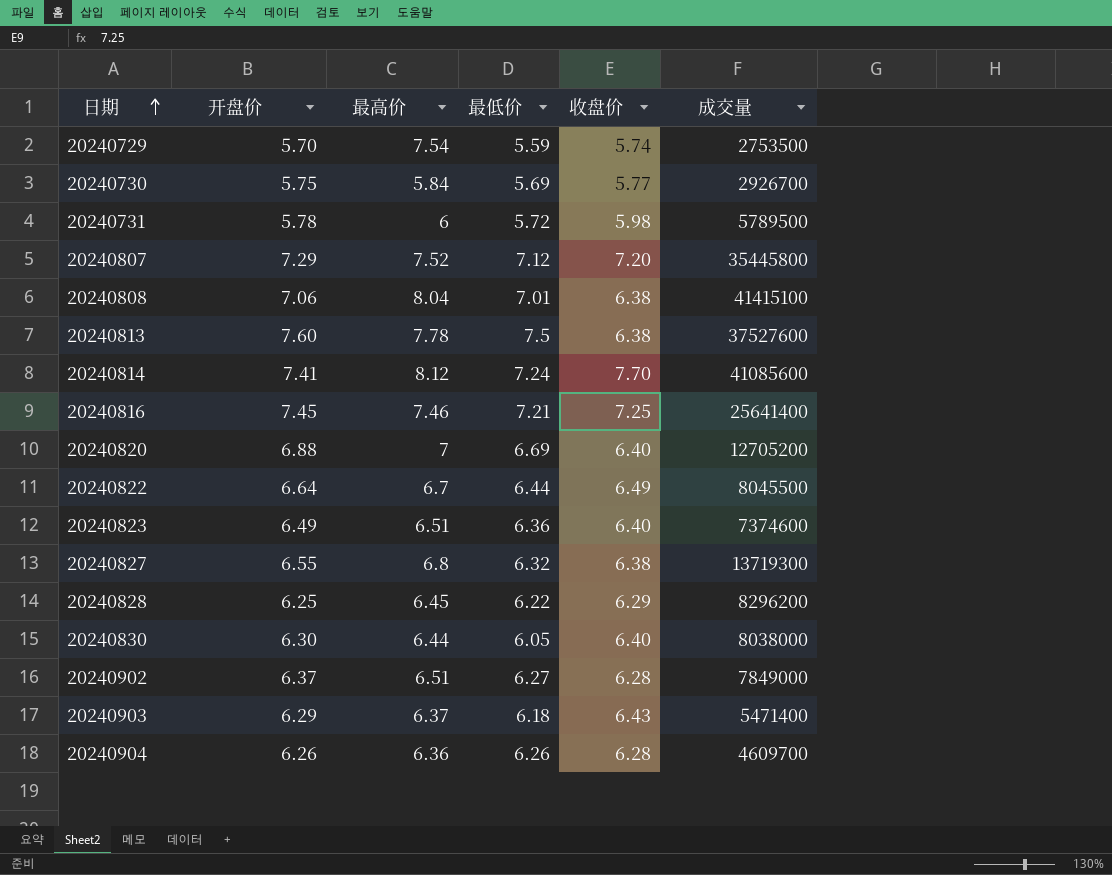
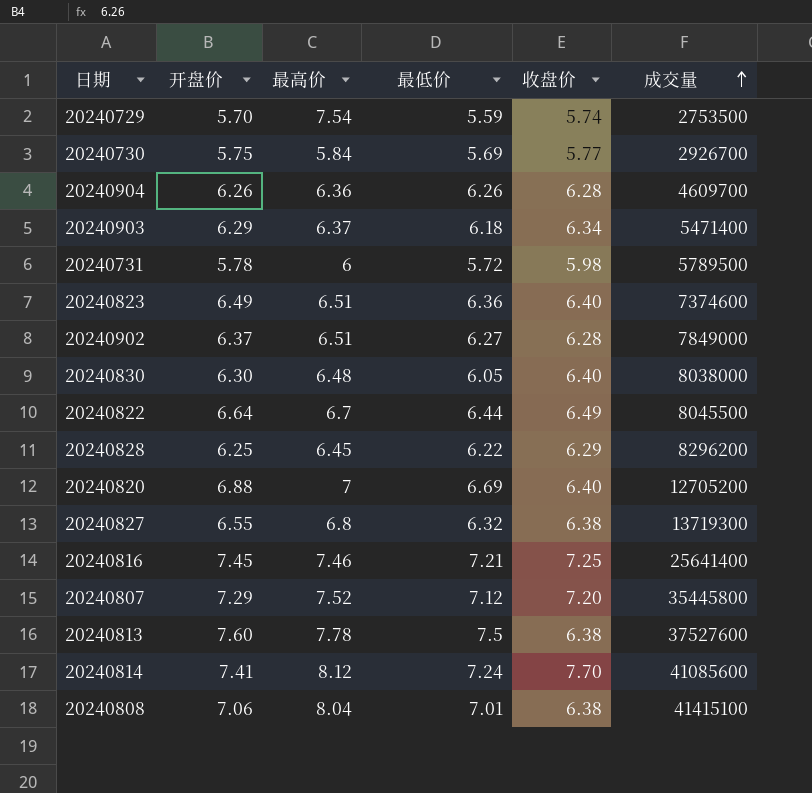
row order: 日期 ascending -> 成交量 ascending
20240903 | 收盘价: 6.43 -> 6.34
20240830 | 最高价: 6.44 -> 6.48

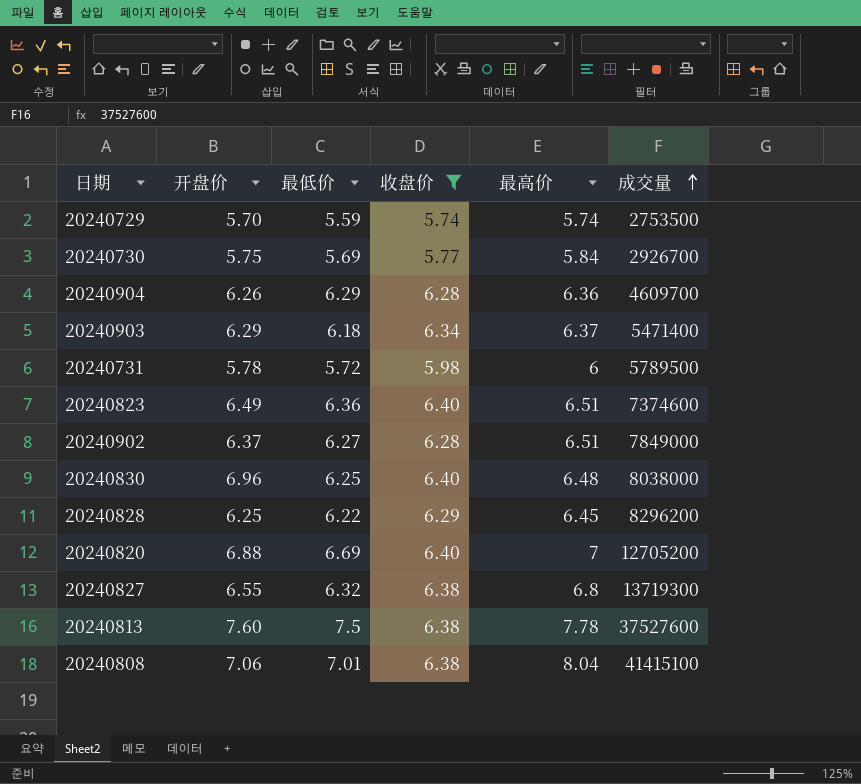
filter: none -> 收盘价 <= 6.40
column 最高价 | position: 3 -> 5
20240729 | 最高价: 7.54 -> 5.74
20240904 | 最低价: 6.26 -> 6.29
20240830 | 开盘价: 6.30 -> 6.96
20240830 | 最低价: 6.05 -> 6.25

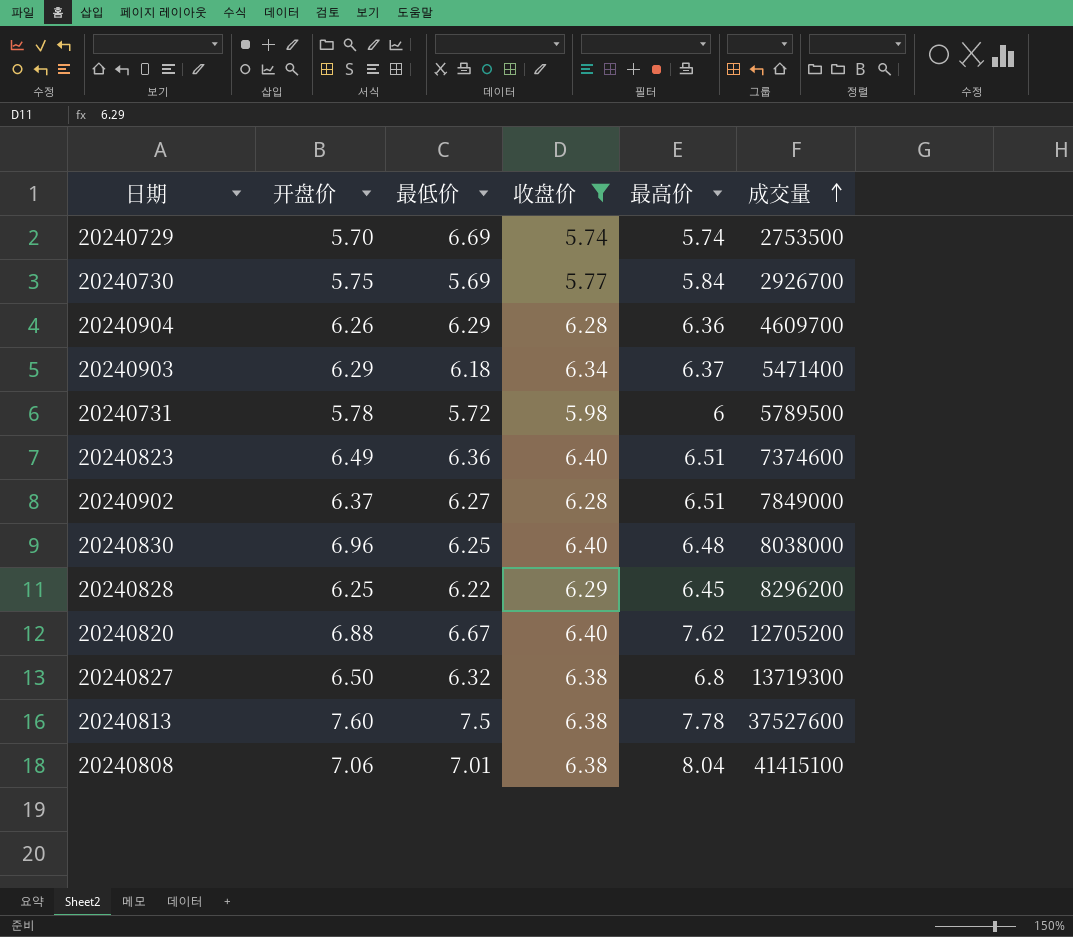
20240729 | 最低价: 5.59 -> 6.69
20240820 | 最低价: 6.69 -> 6.67
20240820 | 最高价: 7 -> 7.62
20240827 | 开盘价: 6.55 -> 6.50

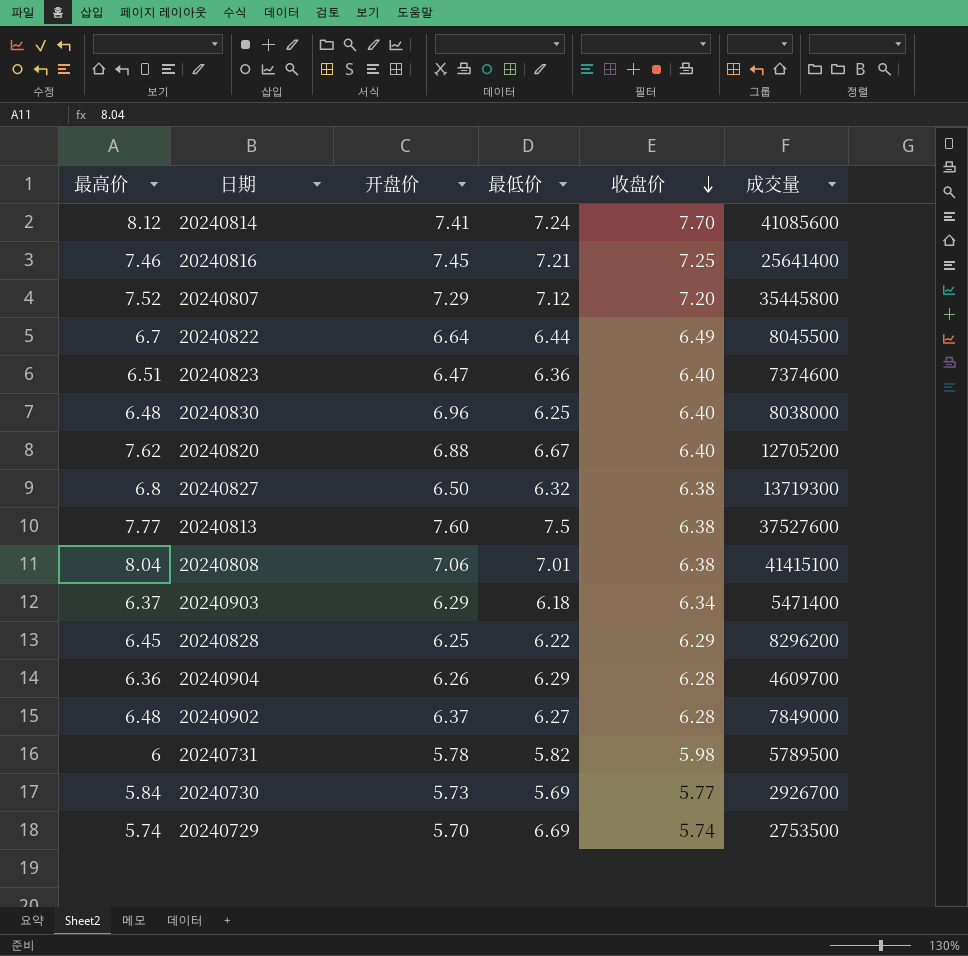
filter: 收盘价 <= 6.40 -> none
row order: 成交量 ascending -> 收盘价 descending
column 最高价 | position: 5 -> 1
20240823 | 开盘价: 6.49 -> 6.47
20240813 | 最高价: 7.78 -> 7.77
20240902 | 最高价: 6.51 -> 6.48
20240731 | 最低价: 5.72 -> 5.82
20240730 | 开盘价: 5.75 -> 5.73

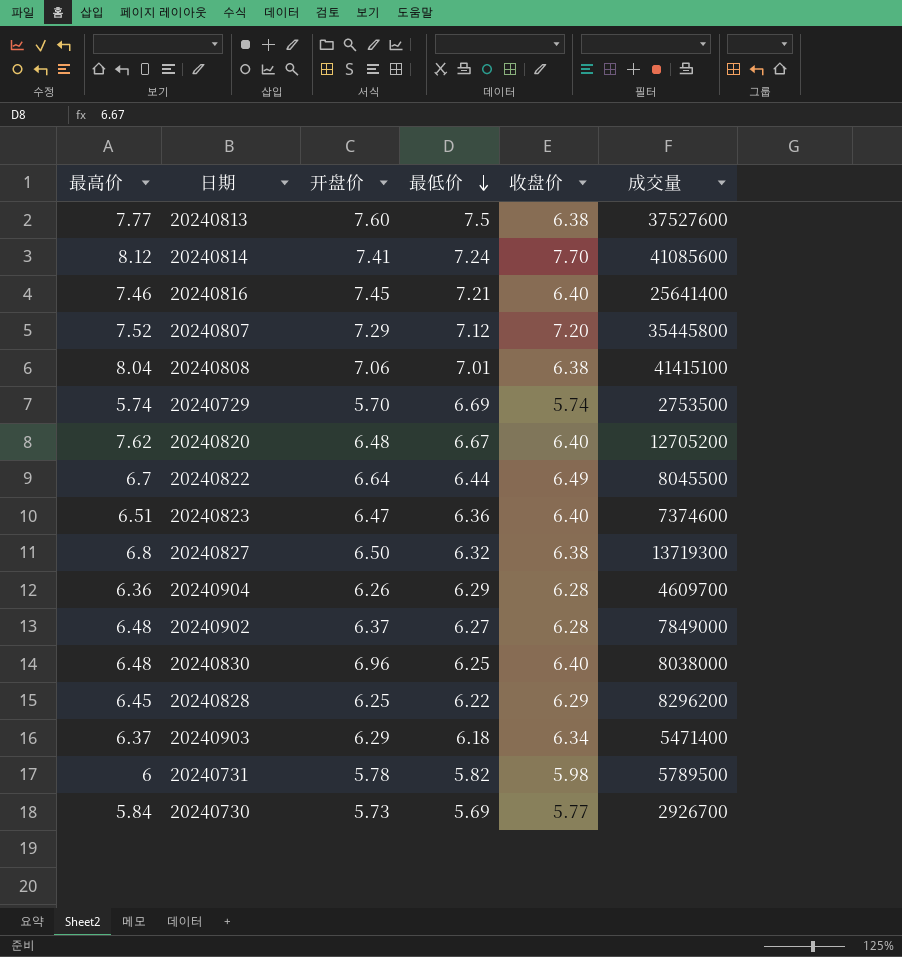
row order: 收盘价 descending -> 最低价 descending
20240816 | 收盘价: 7.25 -> 6.40
20240820 | 开盘价: 6.88 -> 6.48

